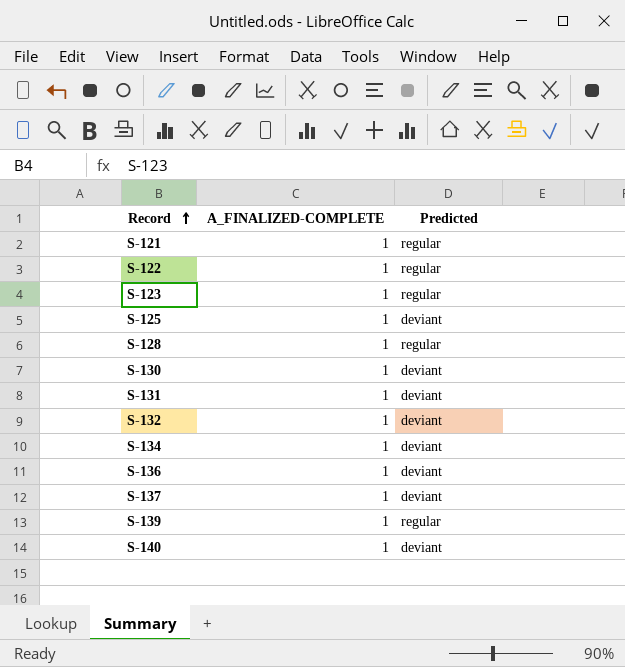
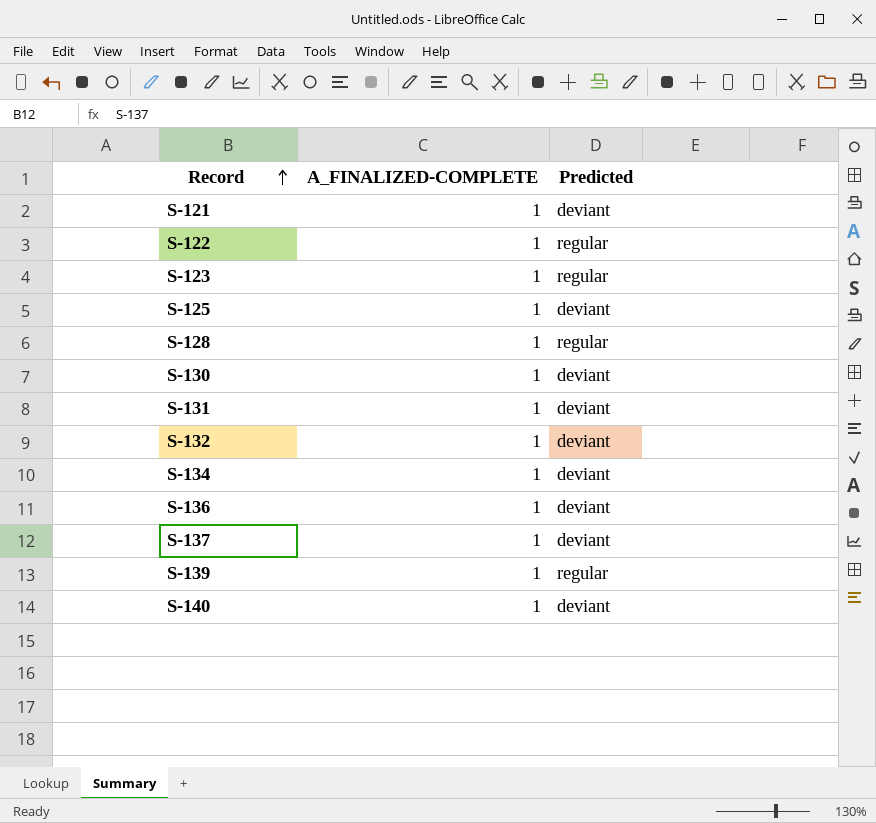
S-121 | Predicted: regular -> deviant

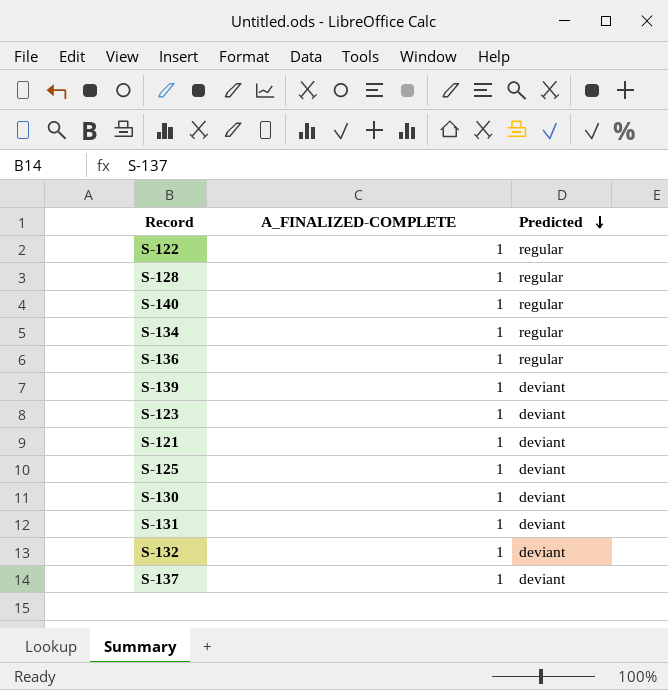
row order: Record ascending -> Predicted descending
S-140 | Predicted: deviant -> regular
S-134 | Predicted: deviant -> regular
S-136 | Predicted: deviant -> regular
S-139 | Predicted: regular -> deviant
S-123 | Predicted: regular -> deviant

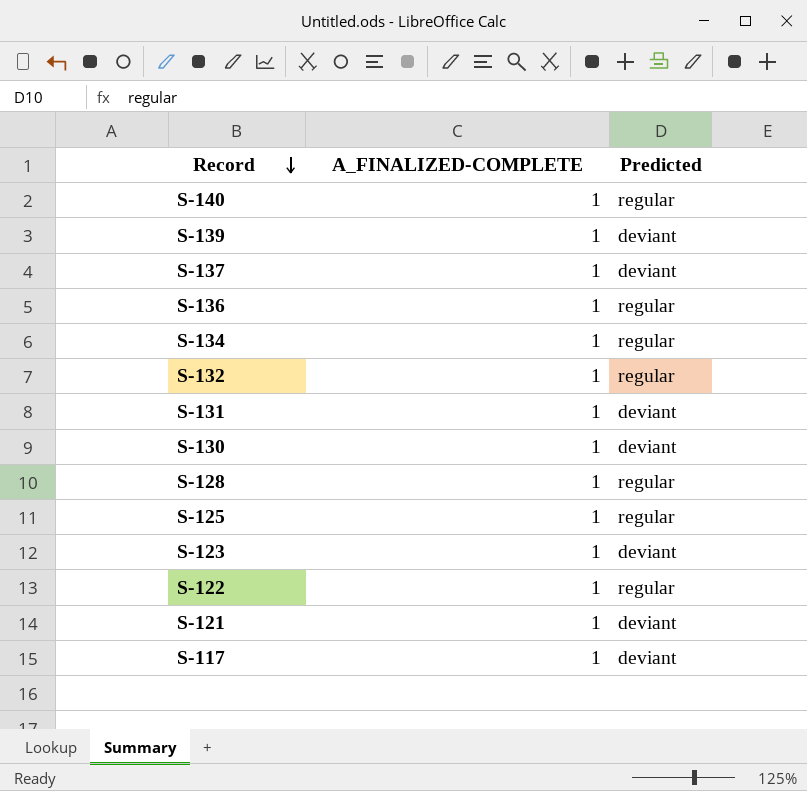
row order: Predicted descending -> Record descending
S-132 | Predicted: deviant -> regular
S-125 | Predicted: deviant -> regular
row S-117: none -> 1 | deviant

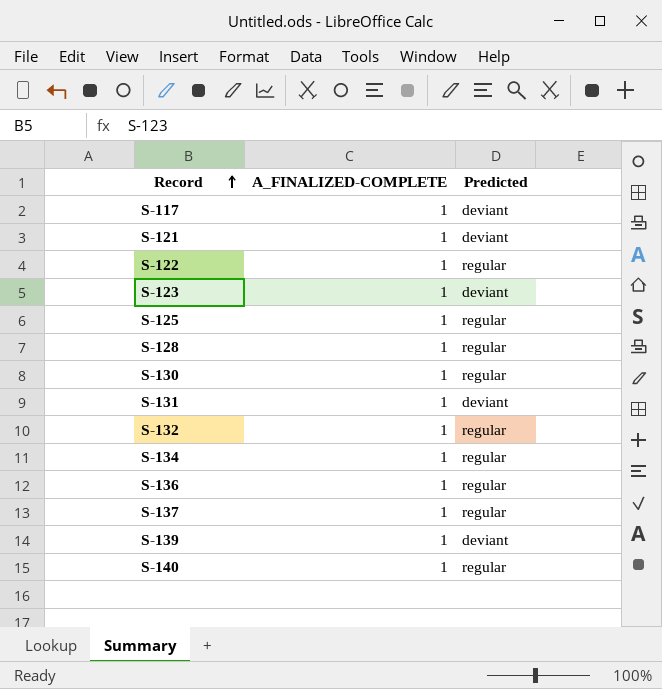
row order: Record descending -> Record ascending
S-130 | Predicted: deviant -> regular
S-137 | Predicted: deviant -> regular

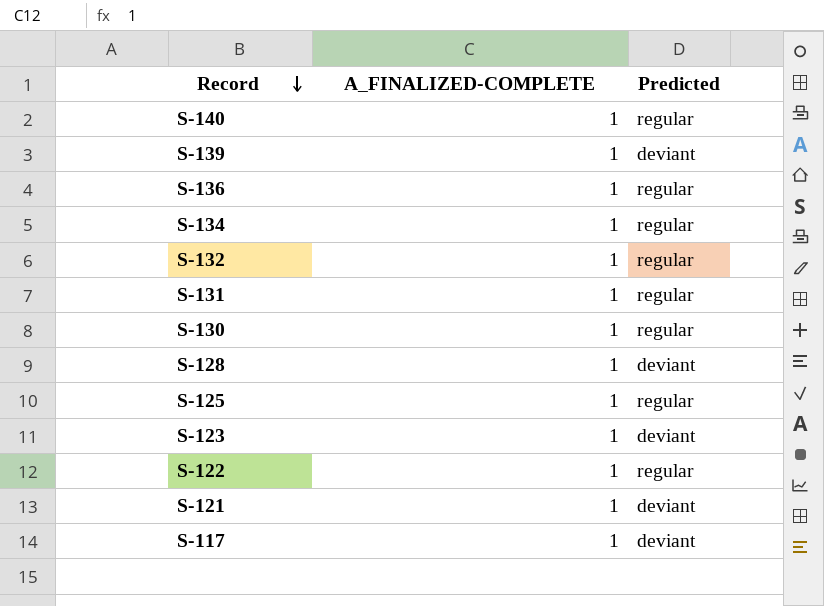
row order: Record ascending -> Record descending
row S-137: 1 | regular -> none
S-131 | Predicted: deviant -> regular
S-128 | Predicted: regular -> deviant

